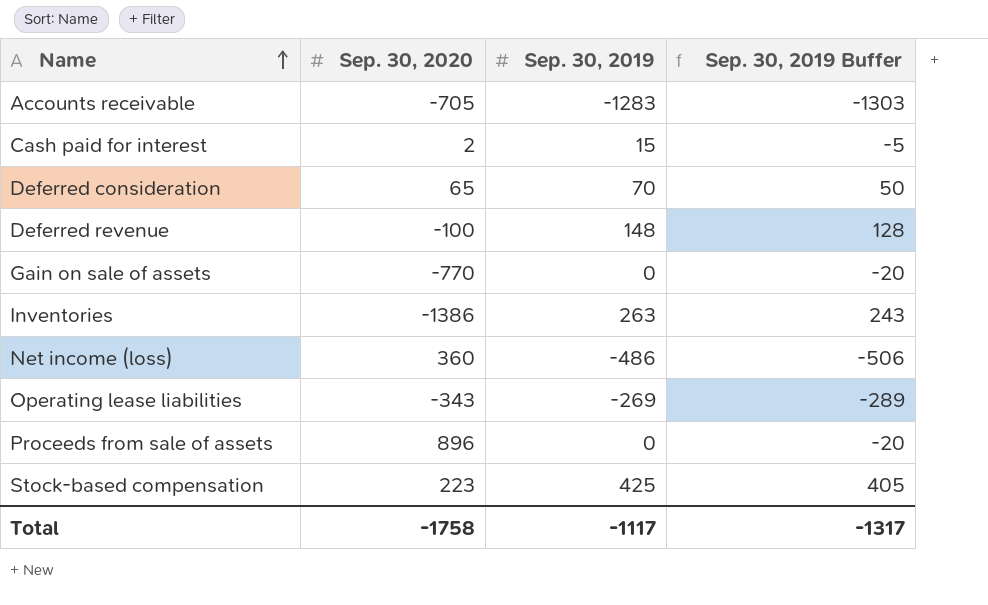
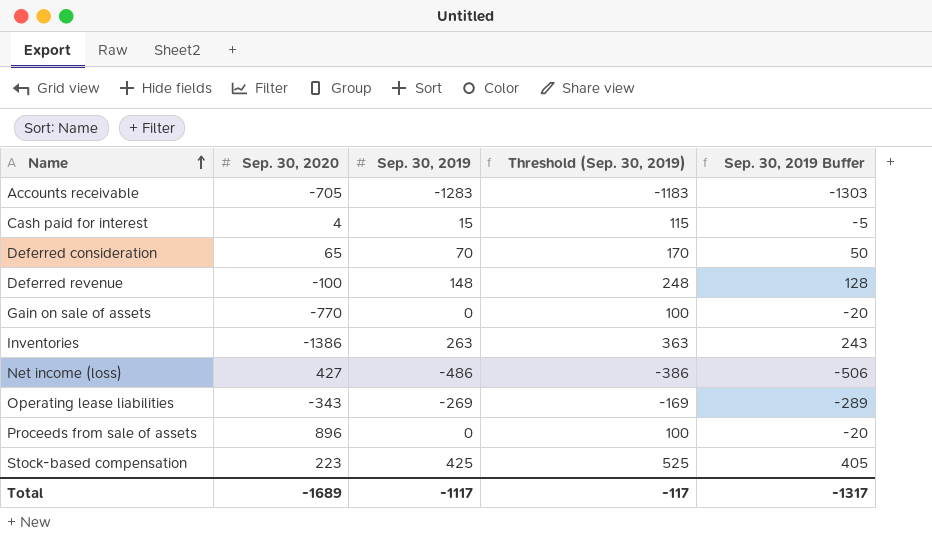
column Threshold (Sep. 30, 2019) | formula: none -> [Sep. 30, 2019] + 100
Cash paid for interest | Sep. 30, 2020: 2 -> 4
Net income (loss) | Sep. 30, 2020: 360 -> 427
Total | Sep. 30, 2020: -1758 -> -1689

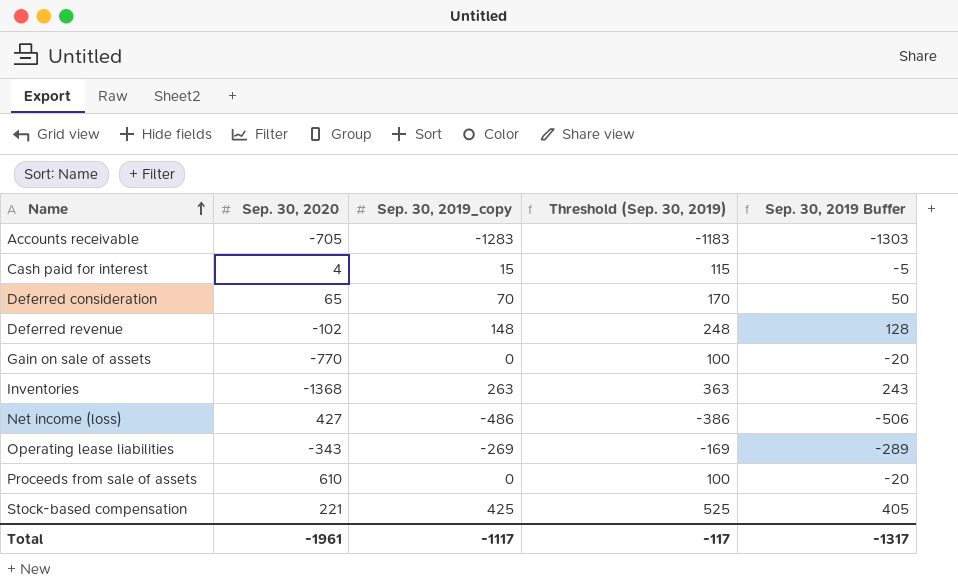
column name: Sep. 30, 2019 -> Sep. 30, 2019_copy
Deferred revenue | Sep. 30, 2020: -100 -> -102
Inventories | Sep. 30, 2020: -1386 -> -1368
Proceeds from sale of assets | Sep. 30, 2020: 896 -> 610
Stock-based compensation | Sep. 30, 2020: 223 -> 221
Total | Sep. 30, 2020: -1689 -> -1961

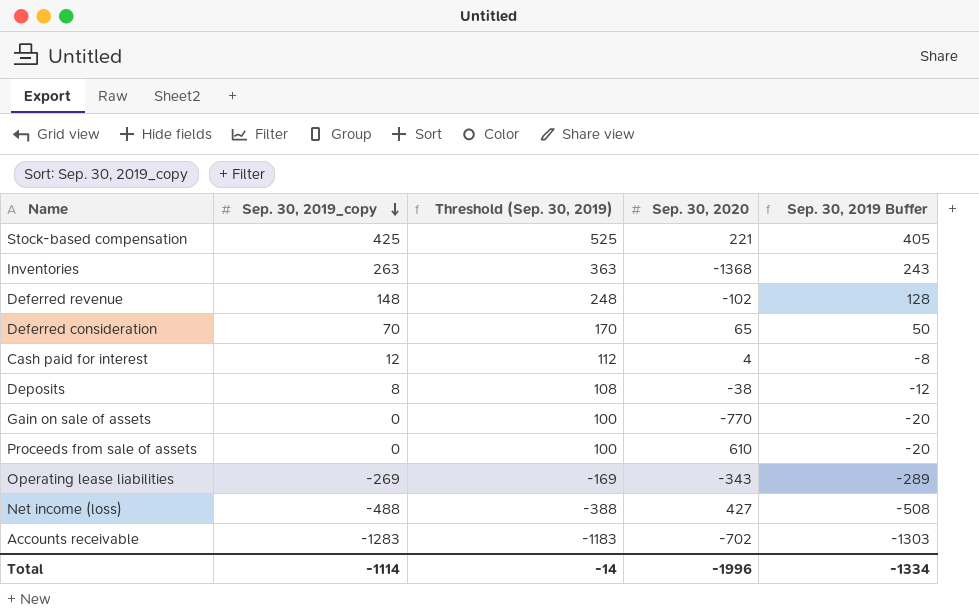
row order: Name ascending -> Sep. 30, 2019_copy descending
column Sep. 30, 2020 | position: 2 -> 4
Cash paid for interest | Sep. 30, 2019_copy: 15 -> 12
Cash paid for interest | Threshold (Sep. 30, 2019): 115 -> 112
Cash paid for interest | Sep. 30, 2019 Buffer: -5 -> -8
row Deposits: none -> 8 | 108 | -38 | -12
Net income (loss) | Sep. 30, 2019_copy: -486 -> -488
Net income (loss) | Threshold (Sep. 30, 2019): -386 -> -388
Net income (loss) | Sep. 30, 2019 Buffer: -506 -> -508
Accounts receivable | Sep. 30, 2020: -705 -> -702
Total | Sep. 30, 2019_copy: -1117 -> -1114
Total | Threshold (Sep. 30, 2019): -117 -> -14
Total | Sep. 30, 2020: -1961 -> -1996
Total | Sep. 30, 2019 Buffer: -1317 -> -1334

